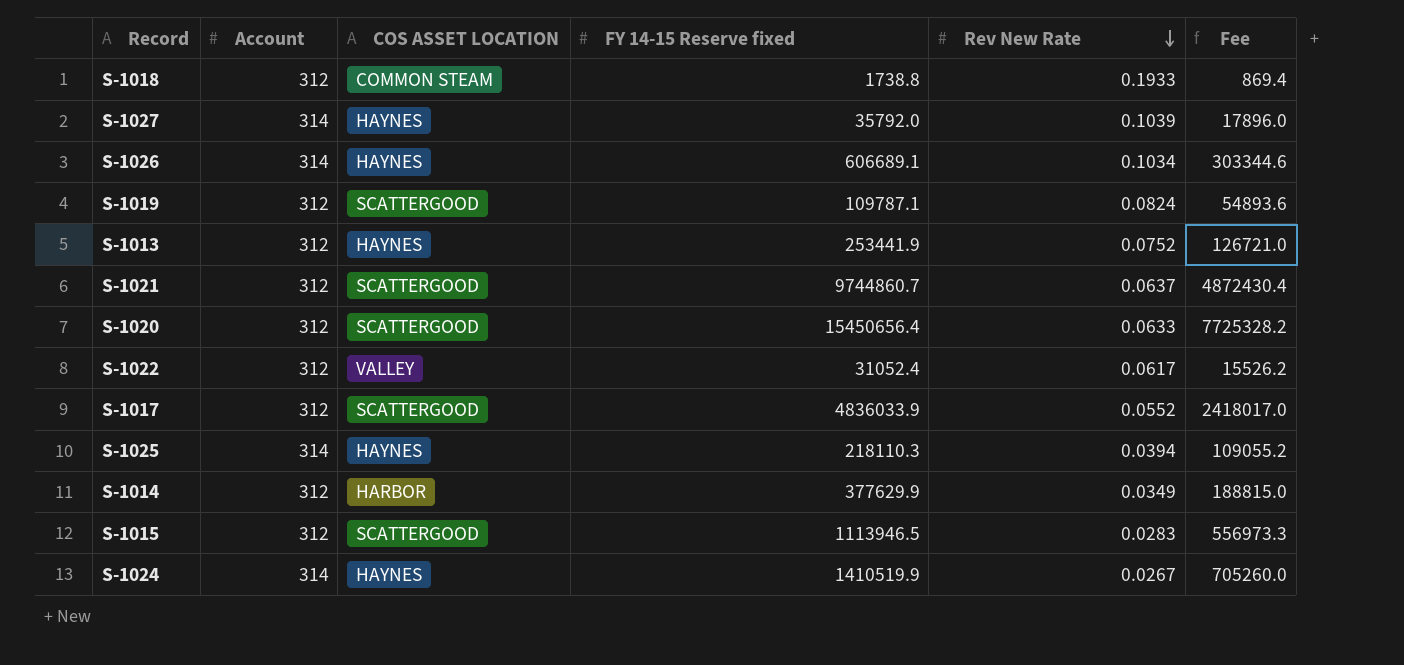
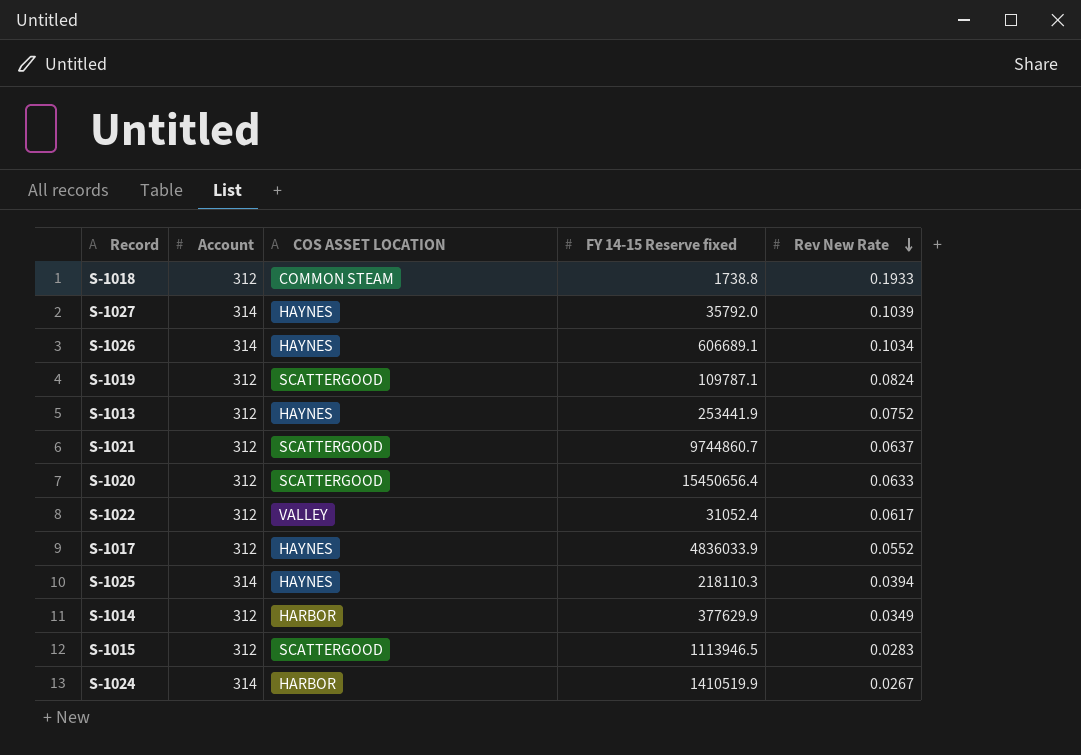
column Fee | formula: [FY 14-15 Reserve fixed] * 0.5 -> none
S-1017 | COS ASSET LOCATION: SCATTERGOOD -> HAYNES
S-1024 | COS ASSET LOCATION: HAYNES -> HARBOR

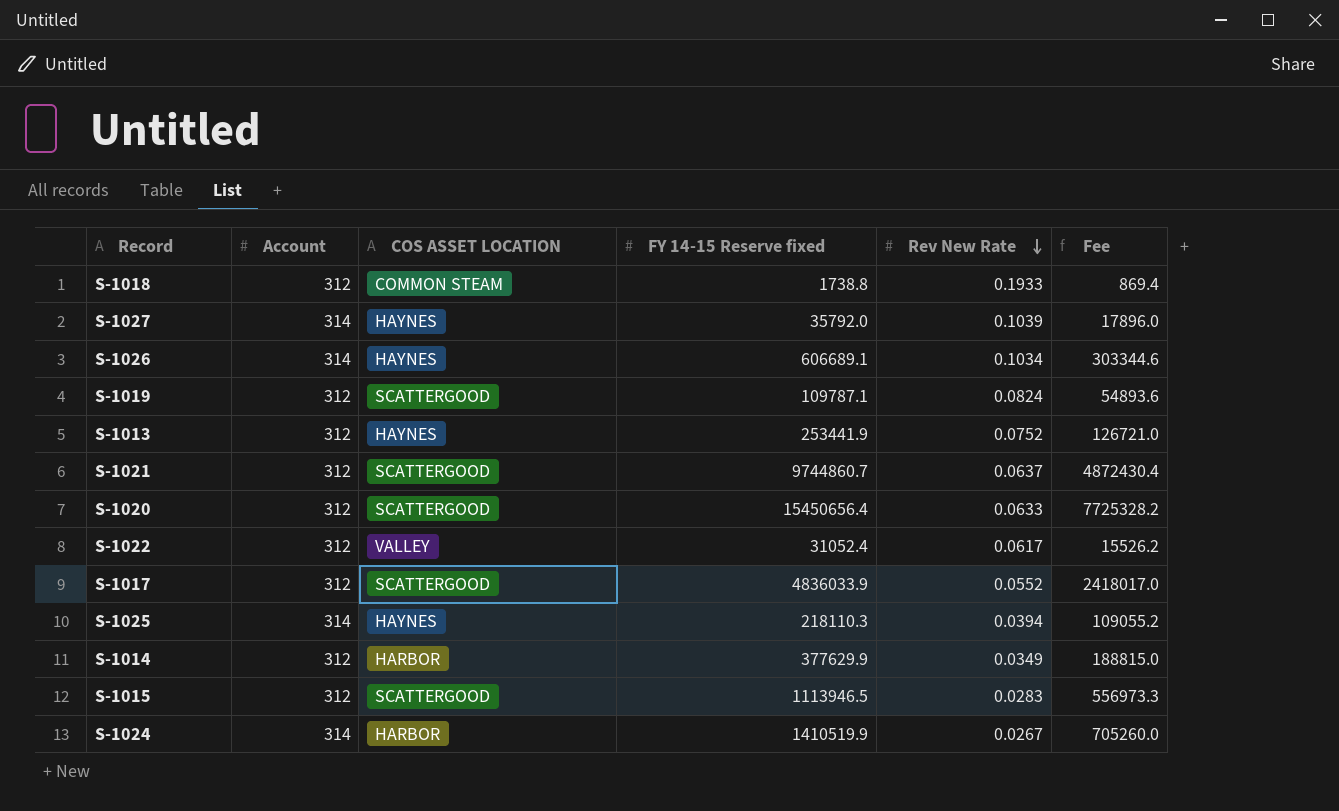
column Fee | formula: none -> [FY 14-15 Reserve fixed] * 0.5
S-1017 | COS ASSET LOCATION: HAYNES -> SCATTERGOOD

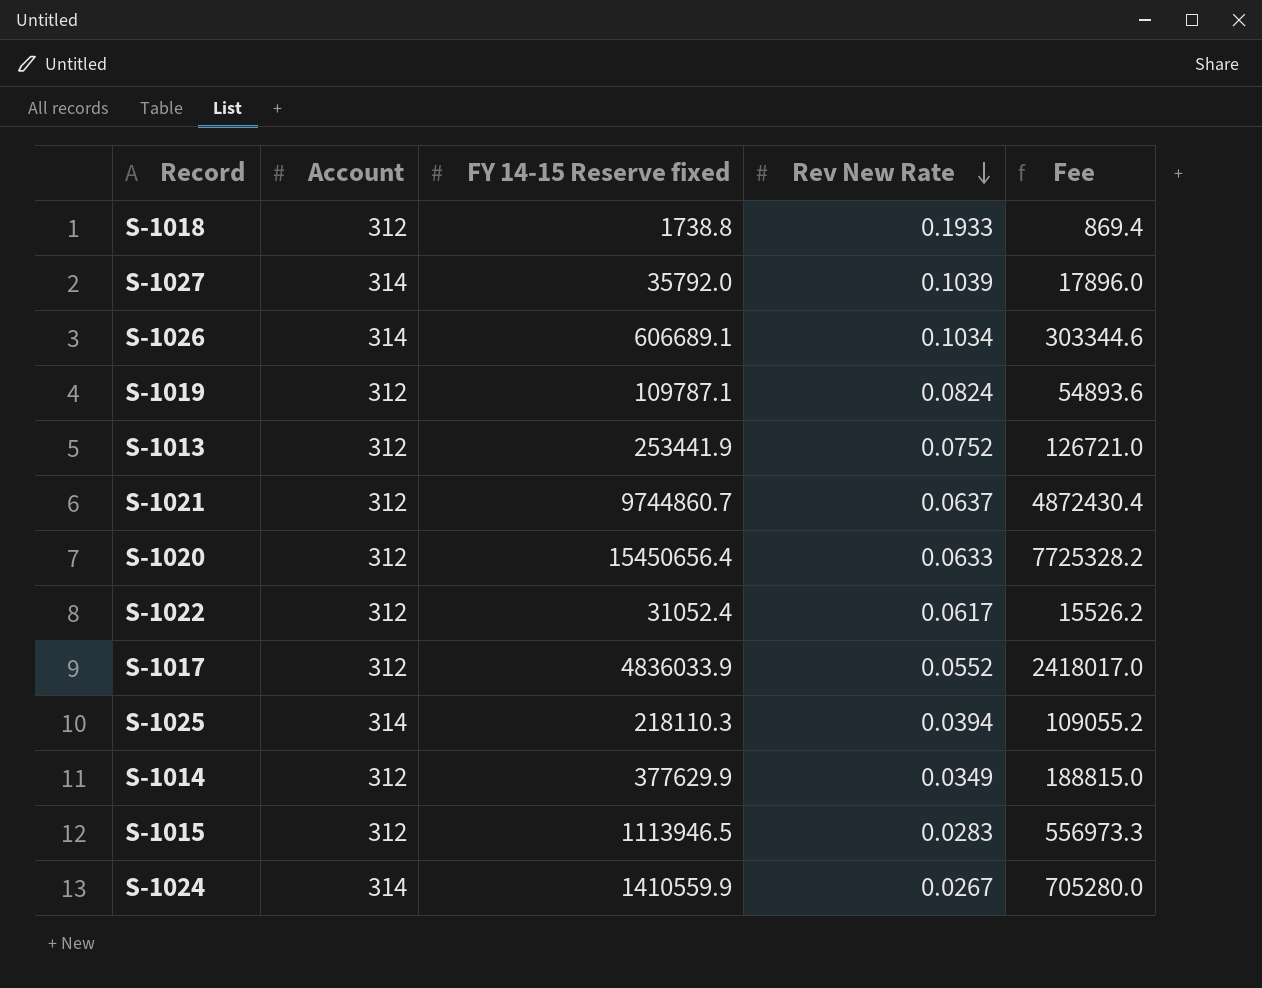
column COS ASSET LOCATION | position: 3 -> none
S-1024 | FY 14-15 Reserve fixed: 1410519.9 -> 1410559.9
S-1024 | Fee: 705260.0 -> 705280.0

